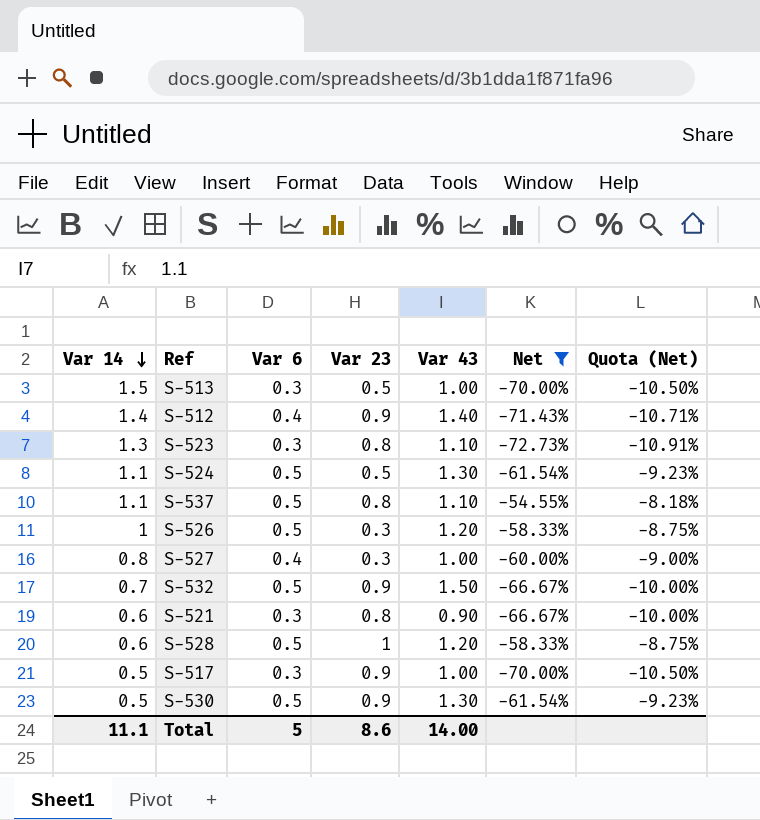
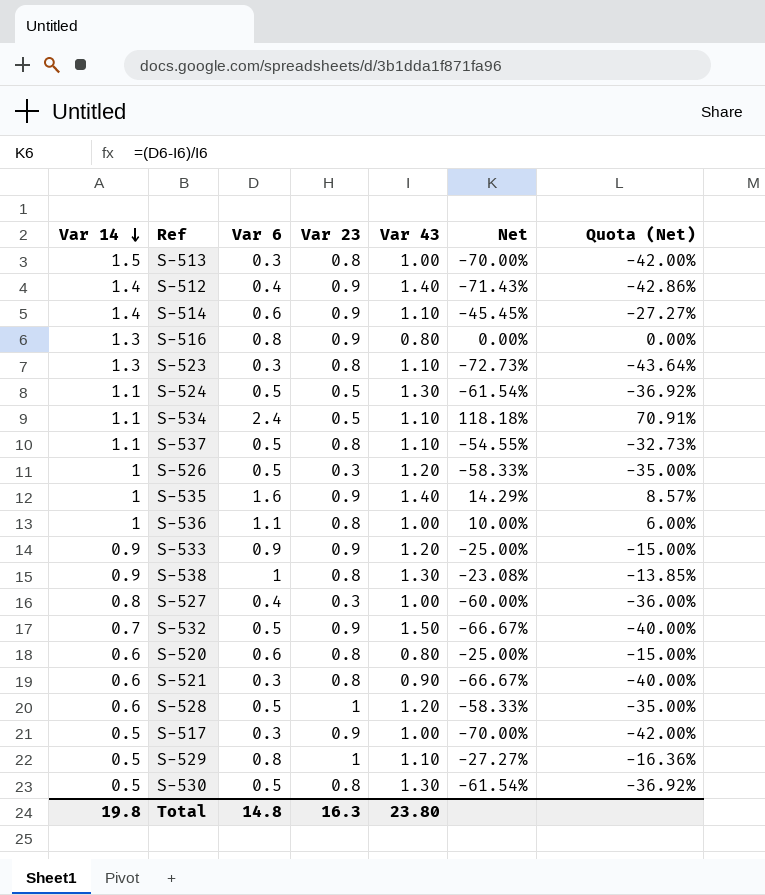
filter: Net <= -54.55% -> none
column Quota (Net) | formula: [Net] * 0.15 -> [Net] * 0.6
S-513 | Var 23: 0.5 -> 0.8
S-530 | Var 23: 0.9 -> 0.8
Total | Var 14: 11.1 -> 19.8
Total | Var 6: 5 -> 14.8
Total | Var 23: 8.6 -> 16.3
Total | Var 43: 14.00 -> 23.80

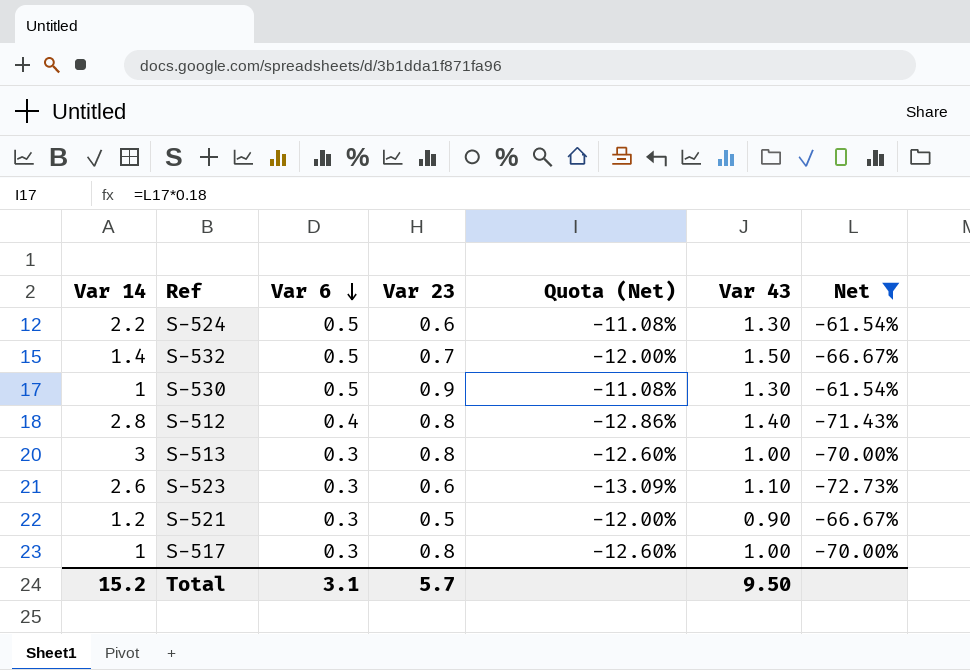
filter: none -> Net <= -61.54%
row order: Var 14 descending -> Var 6 descending
column Quota (Net) | formula: [Net] * 0.6 -> [Net] * 0.18
column Quota (Net) | position: 7 -> 5
S-524 | Var 14: 1.1 -> 2.2
S-524 | Var 23: 0.5 -> 0.6
S-532 | Var 14: 0.7 -> 1.4
S-532 | Var 23: 0.9 -> 0.7
S-530 | Var 14: 0.5 -> 1
S-530 | Var 23: 0.8 -> 0.9
S-512 | Var 14: 1.4 -> 2.8
S-512 | Var 23: 0.9 -> 0.8
S-513 | Var 14: 1.5 -> 3
S-523 | Var 14: 1.3 -> 2.6
S-523 | Var 23: 0.8 -> 0.6
S-521 | Var 14: 0.6 -> 1.2
S-521 | Var 23: 0.8 -> 0.5
S-517 | Var 14: 0.5 -> 1
S-517 | Var 23: 0.9 -> 0.8
Total | Var 14: 19.8 -> 15.2
Total | Var 6: 14.8 -> 3.1
Total | Var 23: 16.3 -> 5.7
Total | Var 43: 23.80 -> 9.50

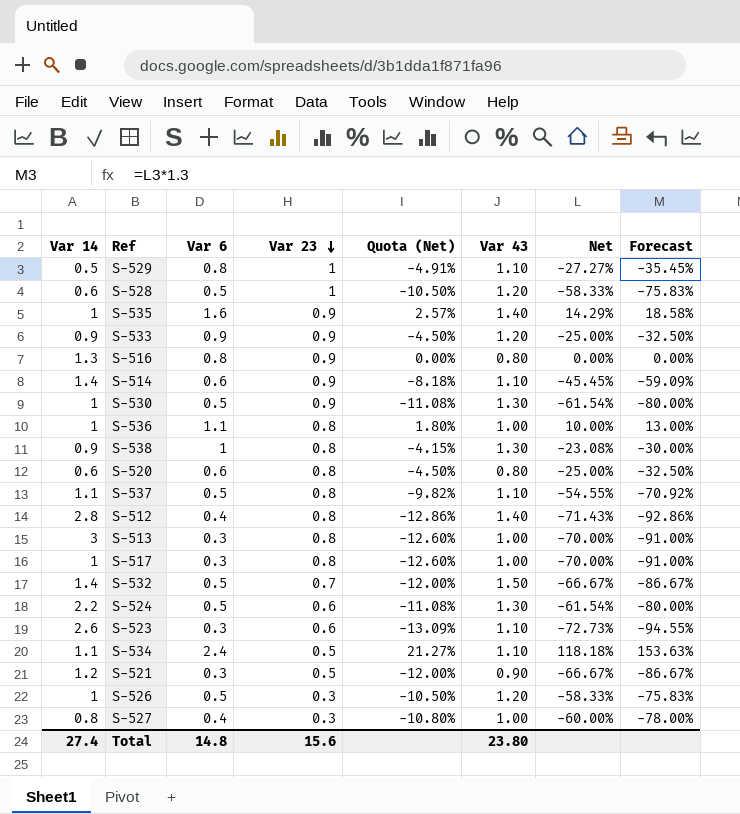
filter: Net <= -61.54% -> none
row order: Var 6 descending -> Var 23 descending
column Forecast | formula: none -> [Net] * 1.3
Total | Var 14: 15.2 -> 27.4
Total | Var 6: 3.1 -> 14.8
Total | Var 23: 5.7 -> 15.6
Total | Var 43: 9.50 -> 23.80

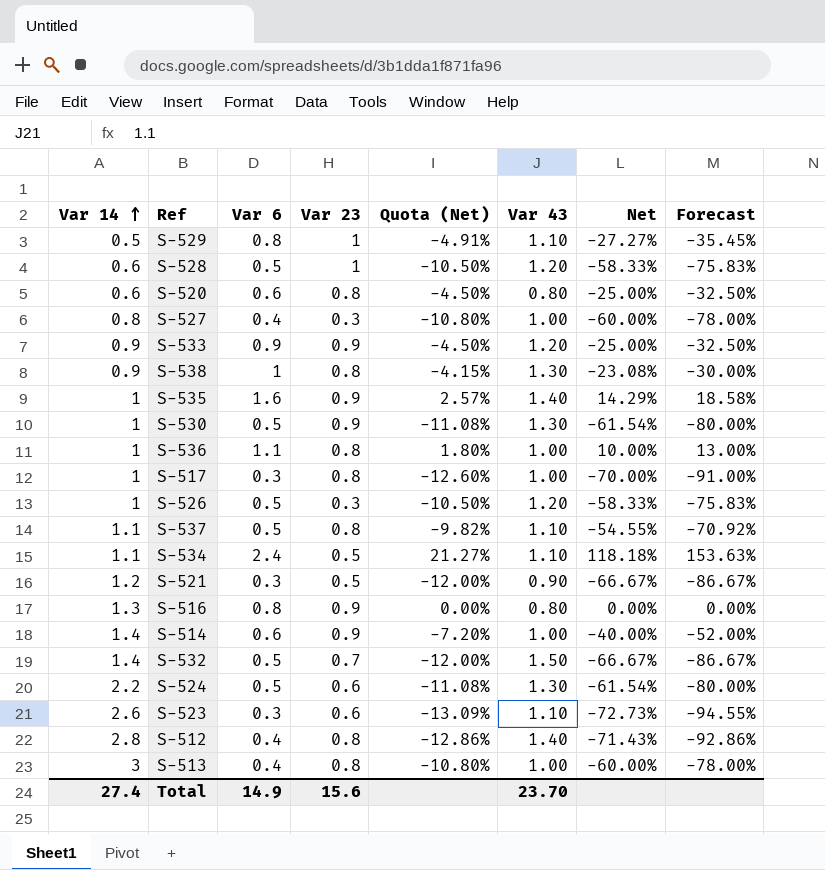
row order: Var 23 descending -> Var 14 ascending
S-514 | Quota (Net): -8.18% -> -7.20%
S-514 | Var 43: 1.10 -> 1.00
S-514 | Net: -45.45% -> -40.00%
S-514 | Forecast: -59.09% -> -52.00%
S-513 | Var 6: 0.3 -> 0.4
S-513 | Quota (Net): -12.60% -> -10.80%
S-513 | Net: -70.00% -> -60.00%
S-513 | Forecast: -91.00% -> -78.00%
Total | Var 6: 14.8 -> 14.9
Total | Var 43: 23.80 -> 23.70

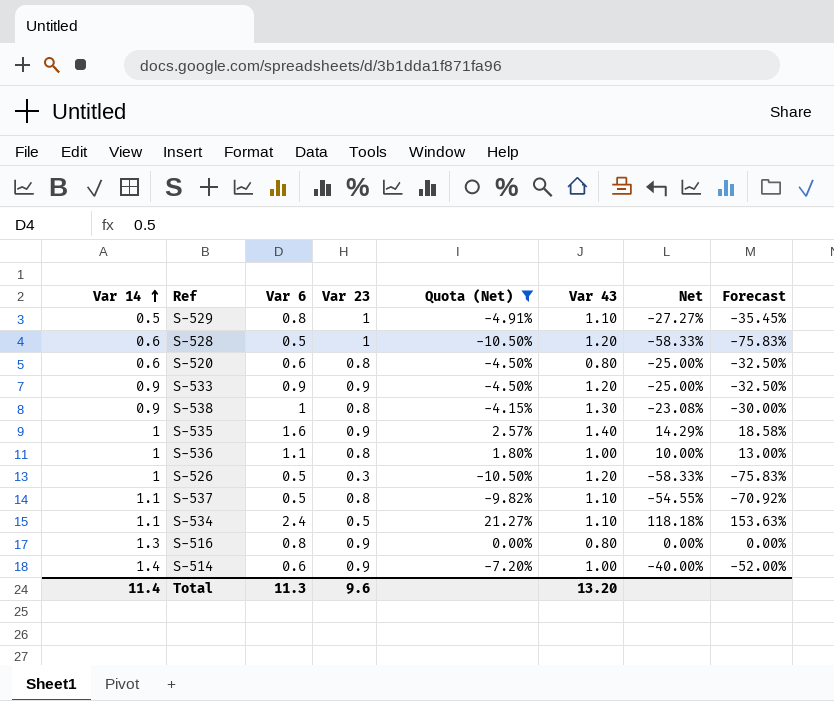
filter: none -> Quota (Net) >= -10.50%
Total | Var 14: 27.4 -> 11.4
Total | Var 6: 14.9 -> 11.3
Total | Var 23: 15.6 -> 9.6
Total | Var 43: 23.70 -> 13.20

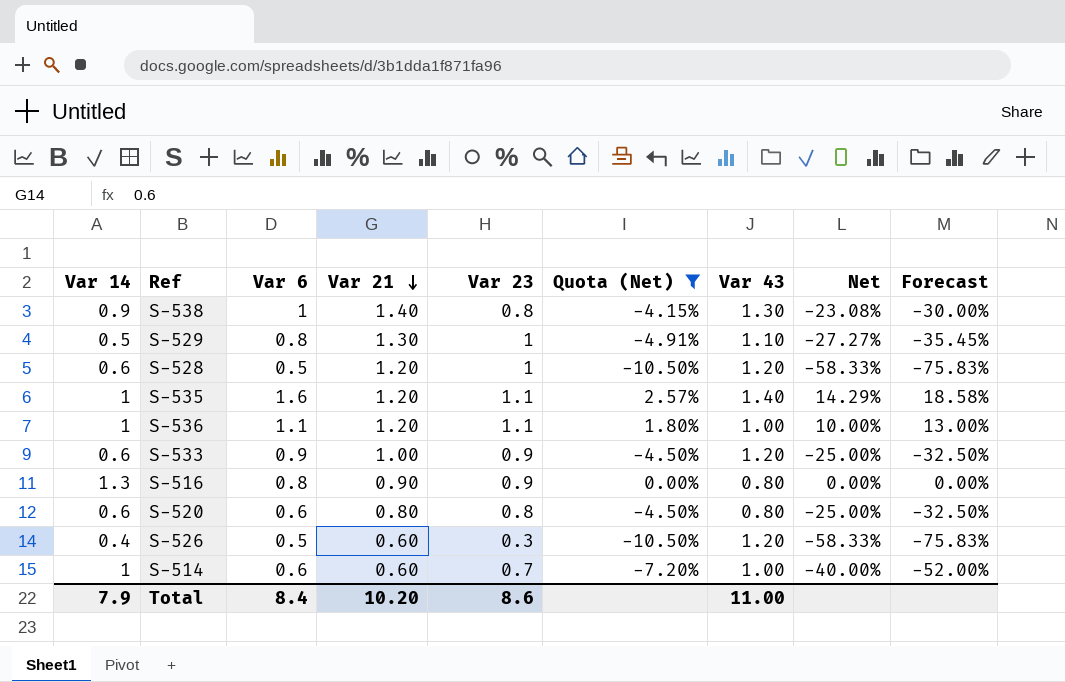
row order: Var 14 ascending -> Var 21 descending
column Var 21 | position: none -> 4
row S-537: 1.1 | 0.5 | 0.8 | -9.82% | 1.10 | -54.55% | -70.92% -> none
row S-534: 1.1 | 2.4 | 0.5 | 21.27% | 1.10 | 118.18% | 153.63% -> none
S-535 | Var 23: 0.9 -> 1.1
S-536 | Var 23: 0.8 -> 1.1
S-533 | Var 14: 0.9 -> 0.6
S-526 | Var 14: 1 -> 0.4
S-514 | Var 14: 1.4 -> 1
S-514 | Var 23: 0.9 -> 0.7
Total | Var 14: 11.4 -> 7.9
Total | Var 6: 11.3 -> 8.4
Total | Var 23: 9.6 -> 8.6
Total | Var 43: 13.20 -> 11.00

